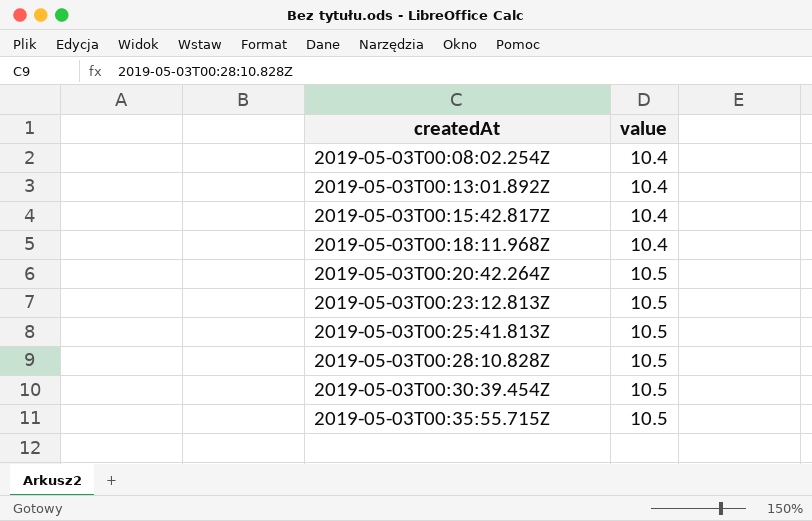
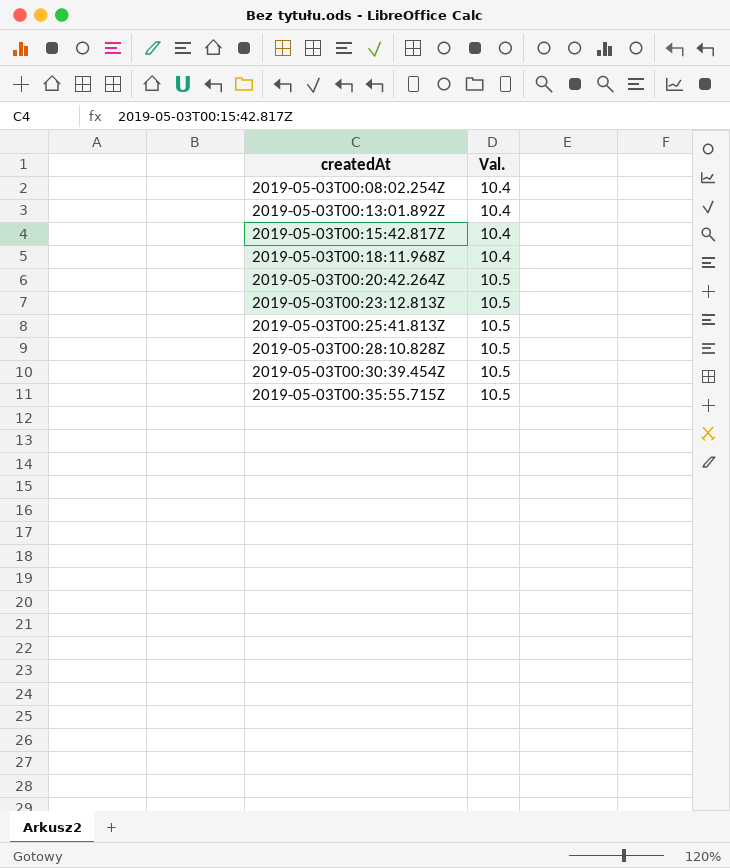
column name: value -> Val.

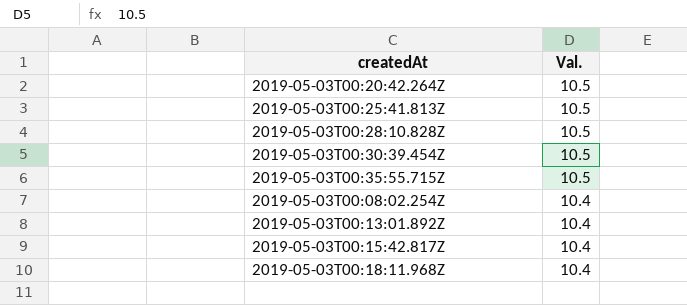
row order: createdAt ascending -> Val. descending
row 2019-05-03T00:23:12.813Z: 10.5 -> none

